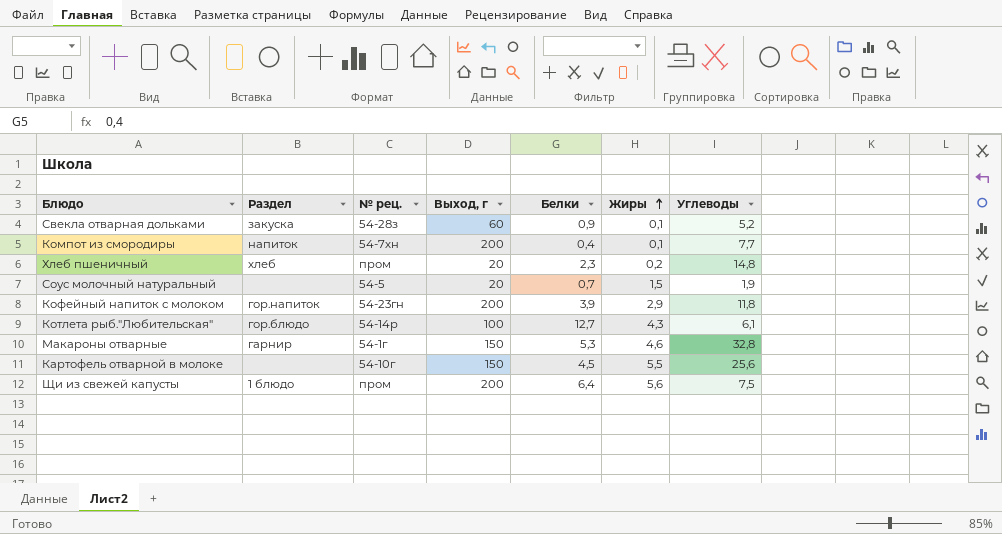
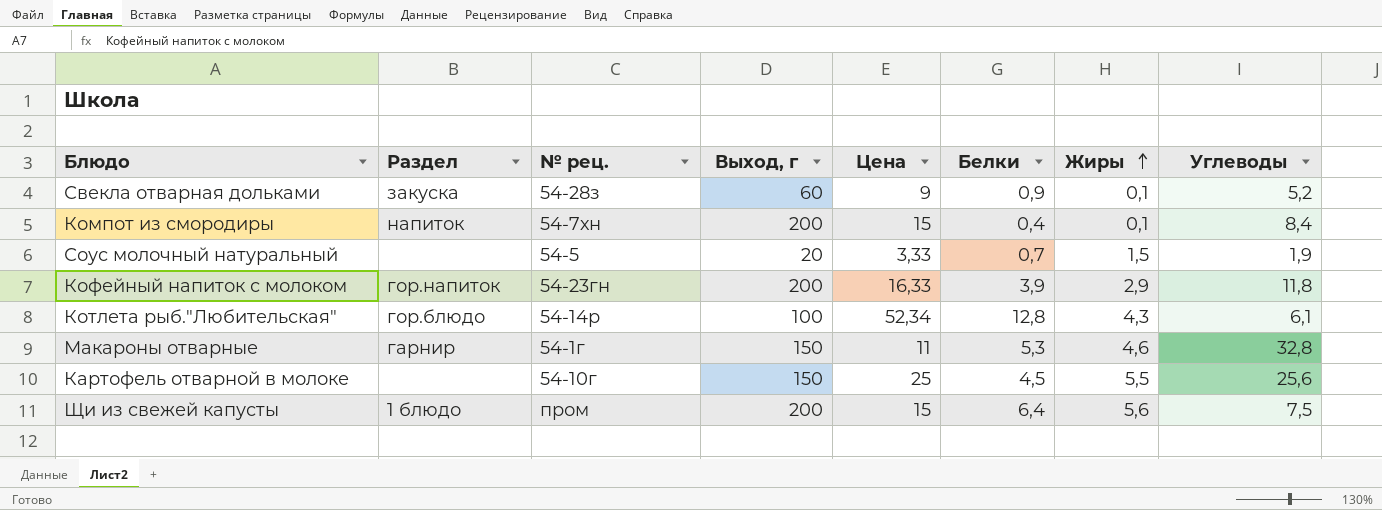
column Цена | position: none -> 5
row Хлеб пшеничный: хлеб | пром | 20 | 2,3 | 0,2 | 14,8 -> none
Компот из смородиры | Углеводы: 7,7 -> 8,4
Котлета рыб."Любительская" | Белки: 12,7 -> 12,8

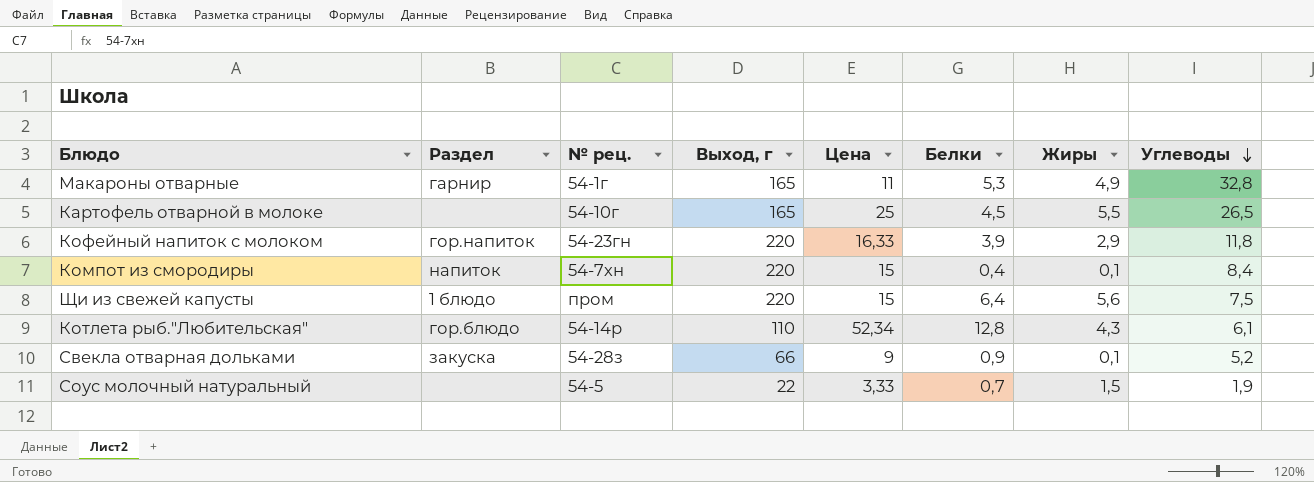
row order: Жиры ascending -> Углеводы descending
Макароны отварные | Выход, г: 150 -> 165
Макароны отварные | Жиры: 4,6 -> 4,9
Картофель отварной в молоке | Выход, г: 150 -> 165
Картофель отварной в молоке | Углеводы: 25,6 -> 26,5
Кофейный напиток с молоком | Выход, г: 200 -> 220
Компот из смородиры | Выход, г: 200 -> 220
Щи из свежей капусты | Выход, г: 200 -> 220
Котлета рыб."Любительская" | Выход, г: 100 -> 110
Свекла отварная дольками | Выход, г: 60 -> 66
Соус молочный натуральный | Выход, г: 20 -> 22

